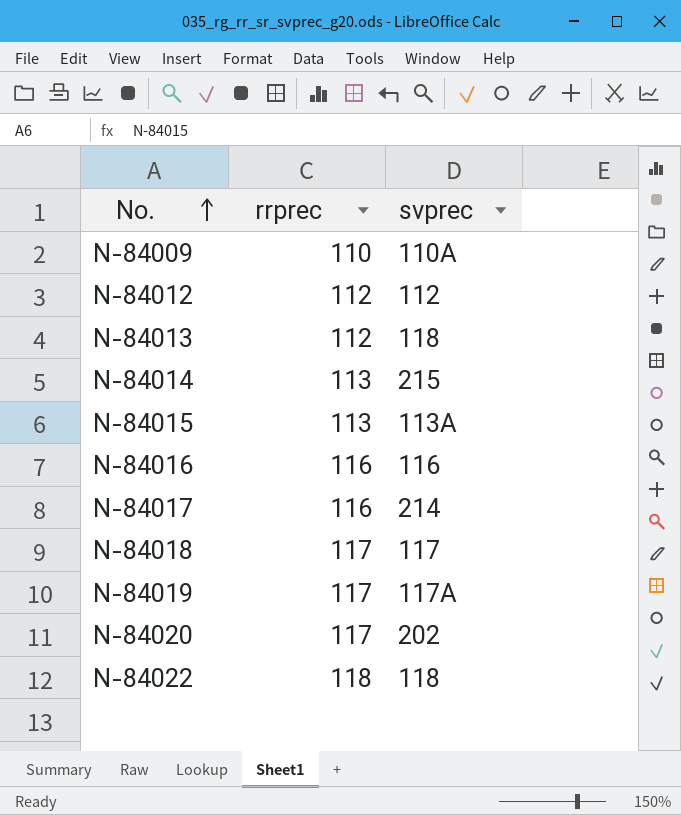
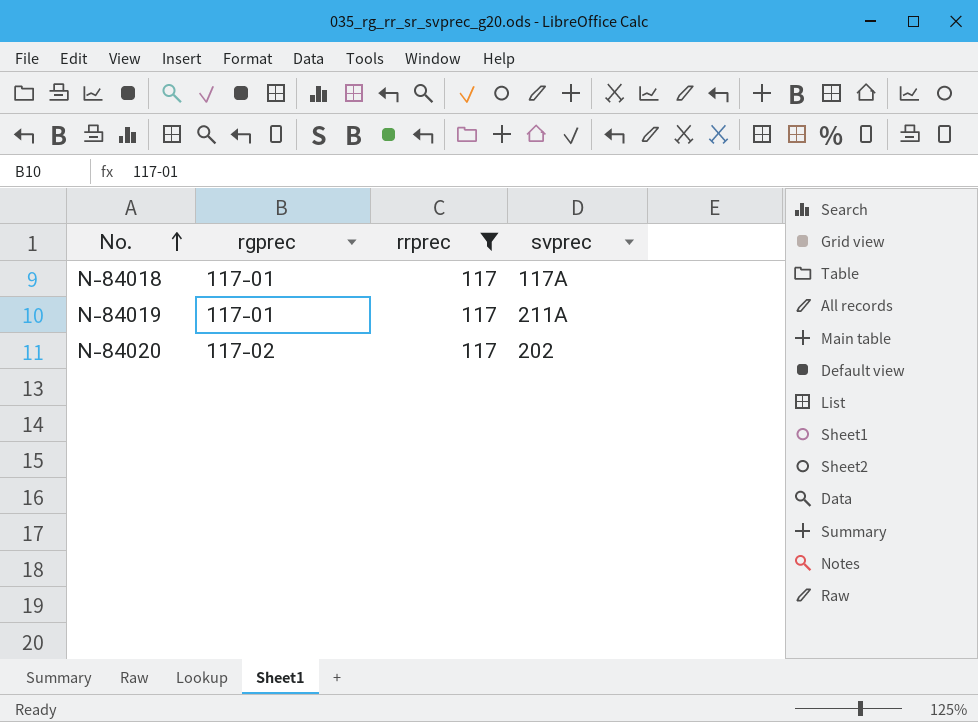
filter: none -> rrprec = 117
column rgprec | position: none -> 2
N-84018 | svprec: 117 -> 117A
N-84019 | svprec: 117A -> 211A

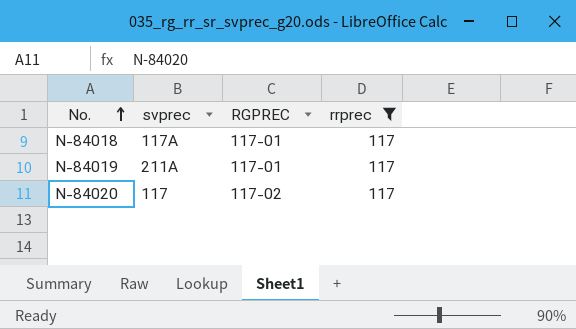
column svprec | position: 4 -> 2
column name: rgprec -> RGPREC
N-84020 | svprec: 202 -> 117

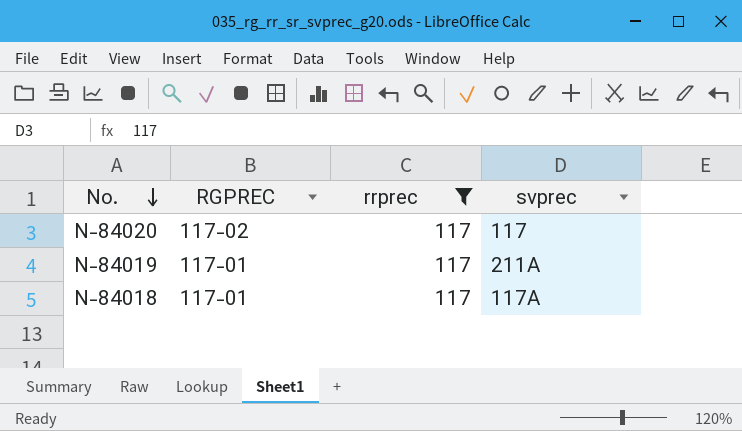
row order: No. ascending -> No. descending
column svprec | position: 2 -> 4

